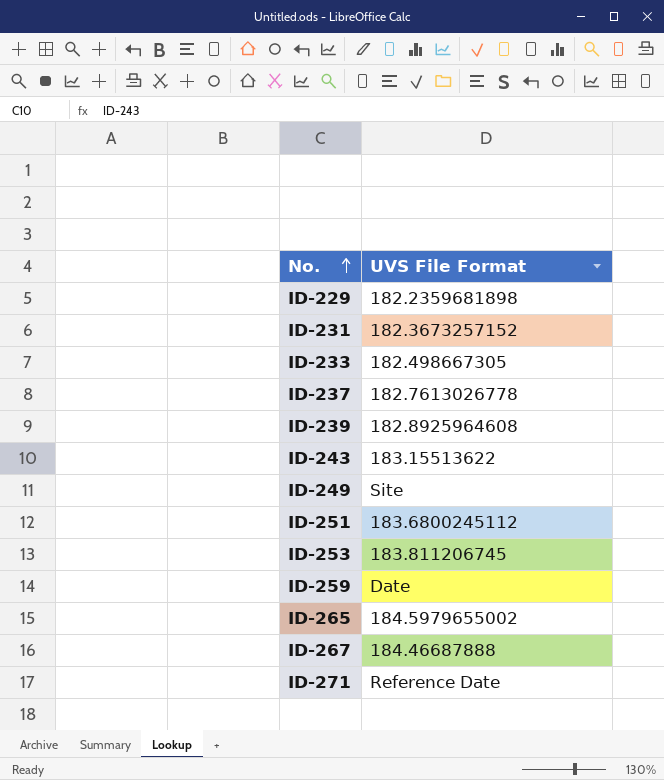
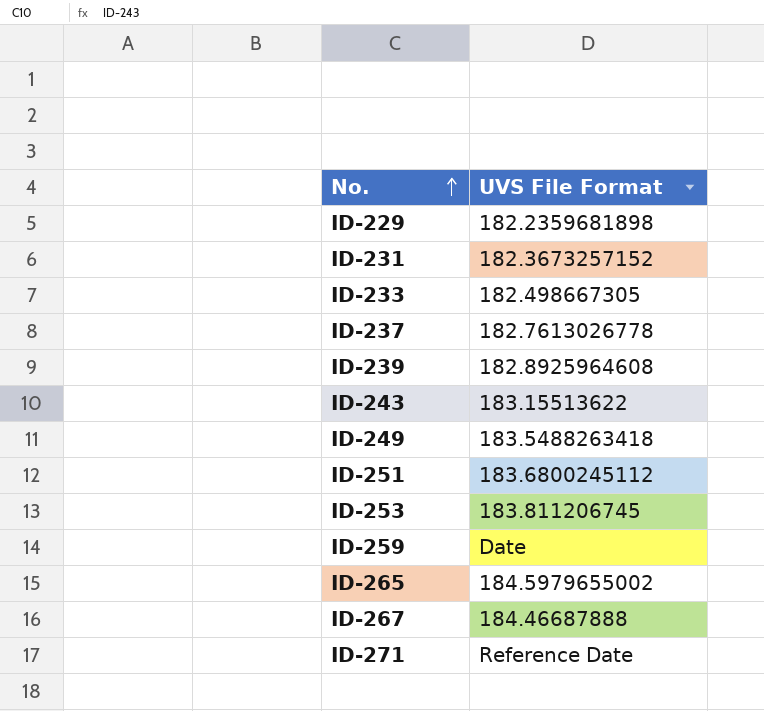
ID-249 | UVS File Format: Site -> 183.5488263418

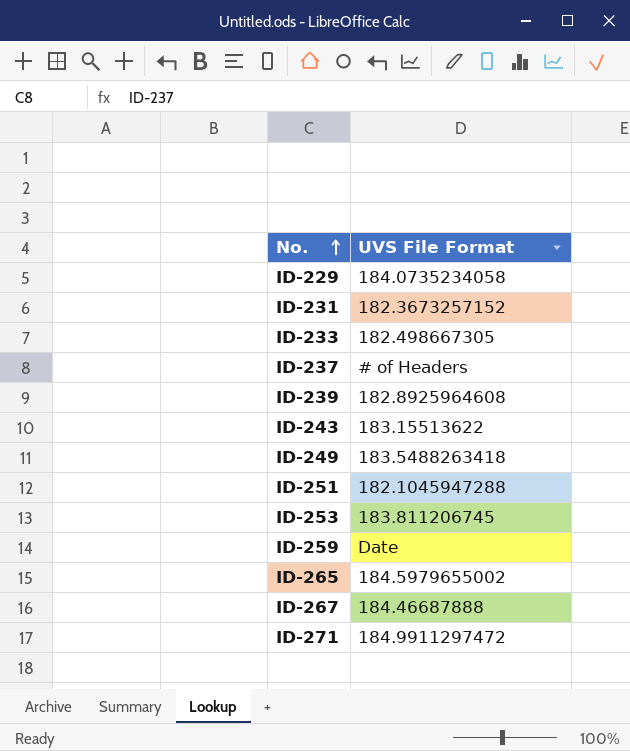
ID-229 | UVS File Format: 182.2359681898 -> 184.0735234058
ID-237 | UVS File Format: 182.7613026778 -> # of Headers
ID-251 | UVS File Format: 183.6800245112 -> 182.1045947288
ID-271 | UVS File Format: Reference Date -> 184.9911297472

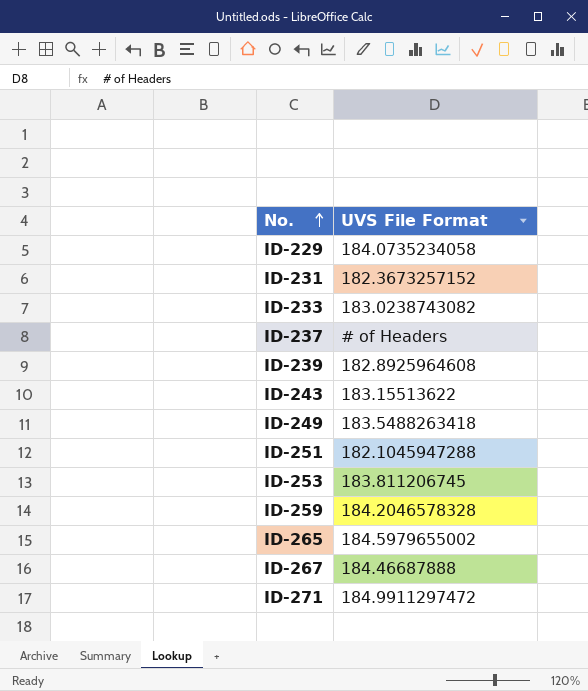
ID-233 | UVS File Format: 182.498667305 -> 183.0238743082
ID-259 | UVS File Format: Date -> 184.2046578328

